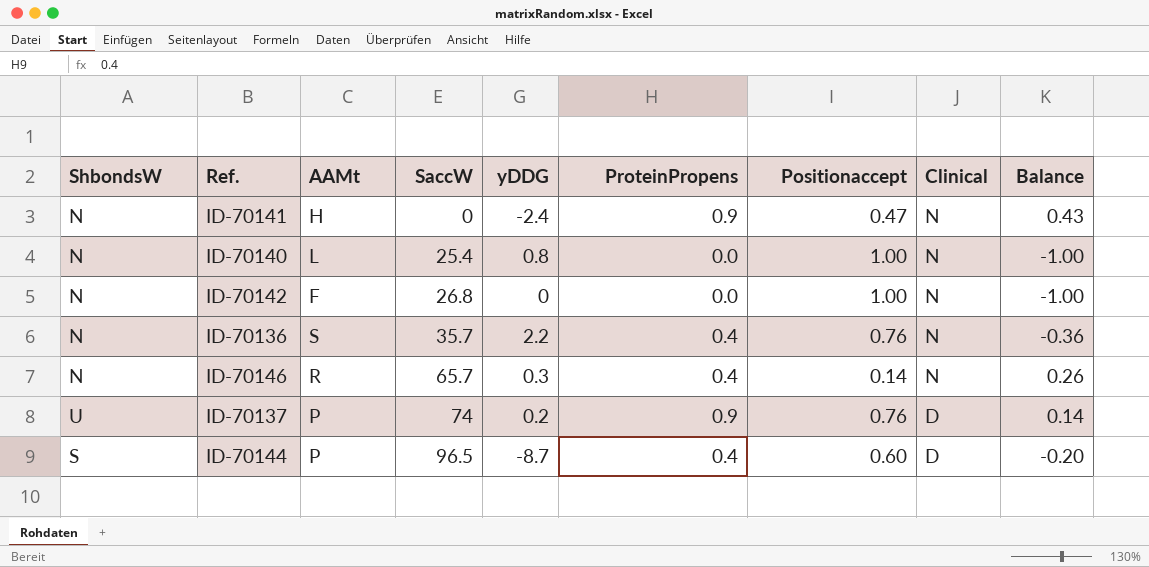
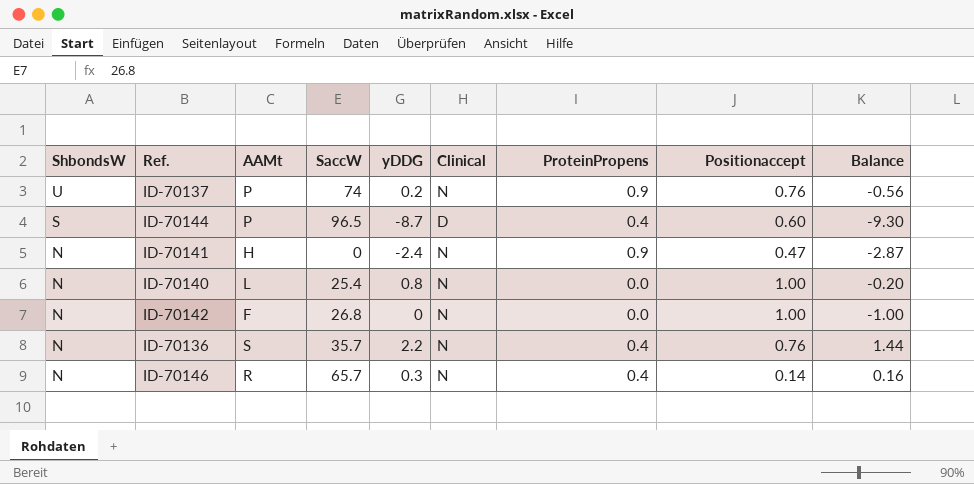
row order: SaccW ascending -> ShbondsW descending
column Clinical | position: 8 -> 6
column Balance | formula: [ProteinPropens] - [Positionaccept] -> [yDDG] - [Positionaccept]
ID-70137 | Clinical: D -> N

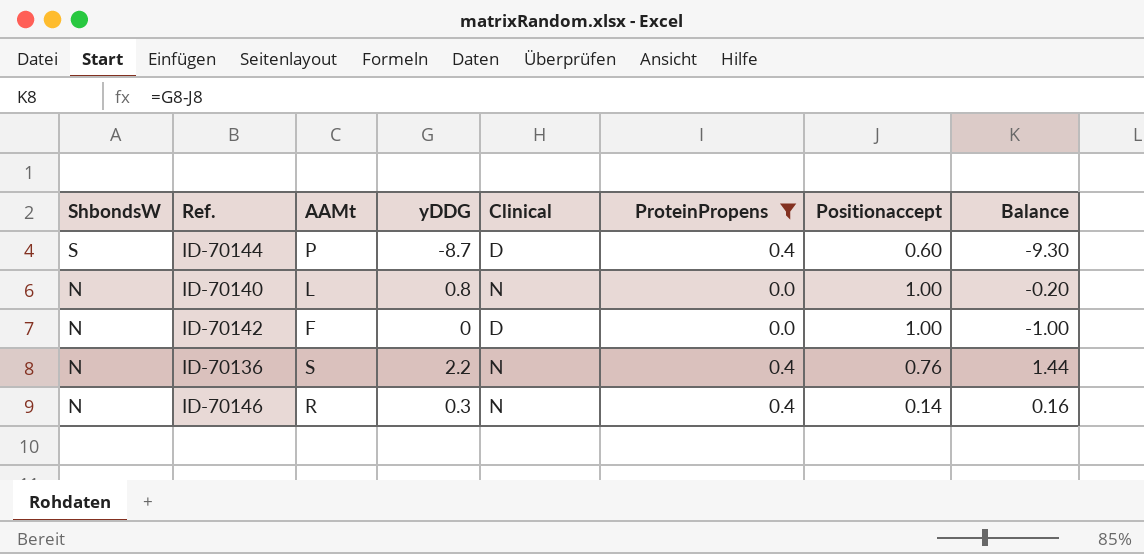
filter: none -> ProteinPropens != 0.9
column SaccW | position: 4 -> none
ID-70142 | Clinical: N -> D

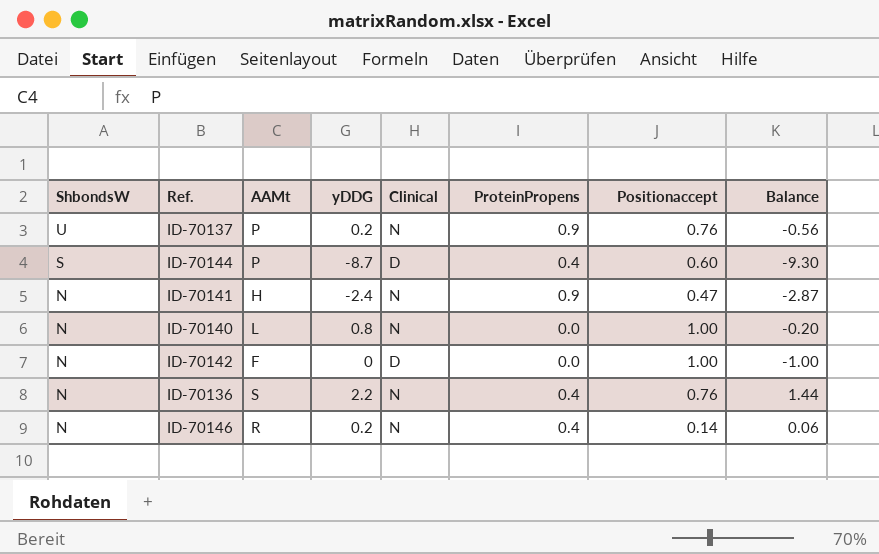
filter: ProteinPropens != 0.9 -> none
ID-70146 | yDDG: 0.3 -> 0.2
ID-70146 | Balance: 0.16 -> 0.06

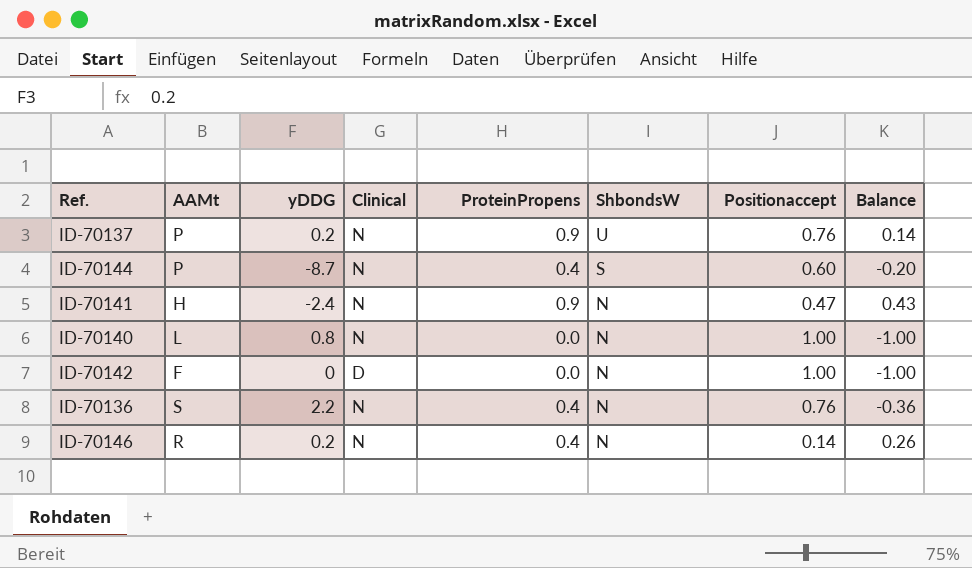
column ShbondsW | position: 1 -> 6
column Balance | formula: [yDDG] - [Positionaccept] -> [ProteinPropens] - [Positionaccept]
ID-70144 | Clinical: D -> N

